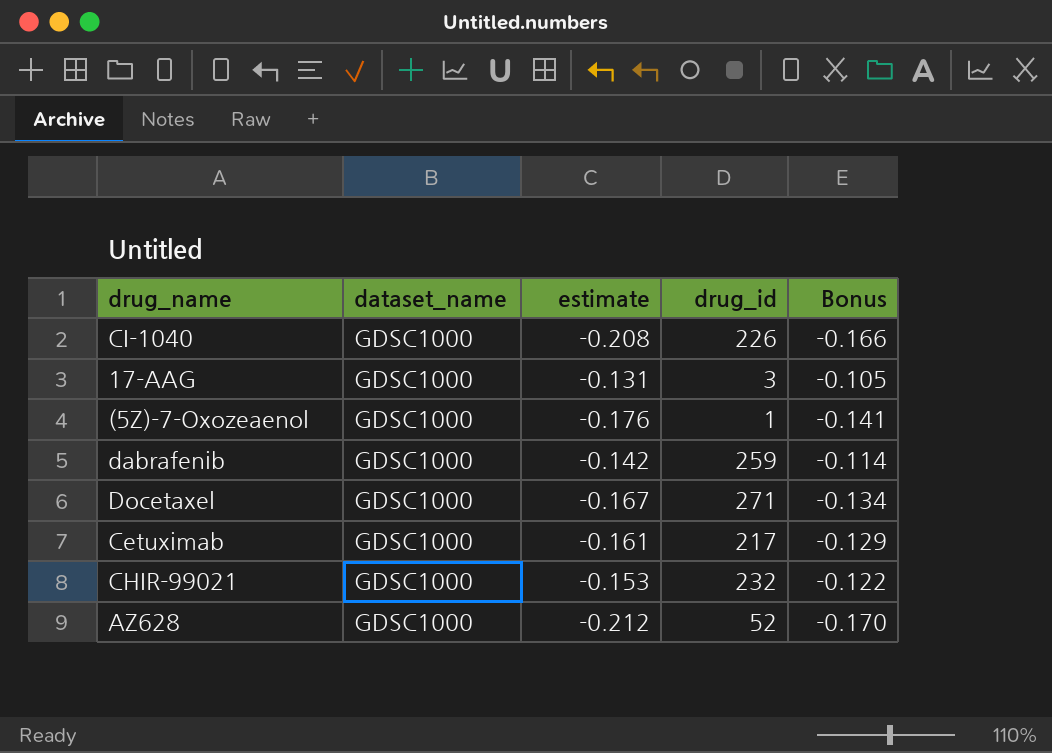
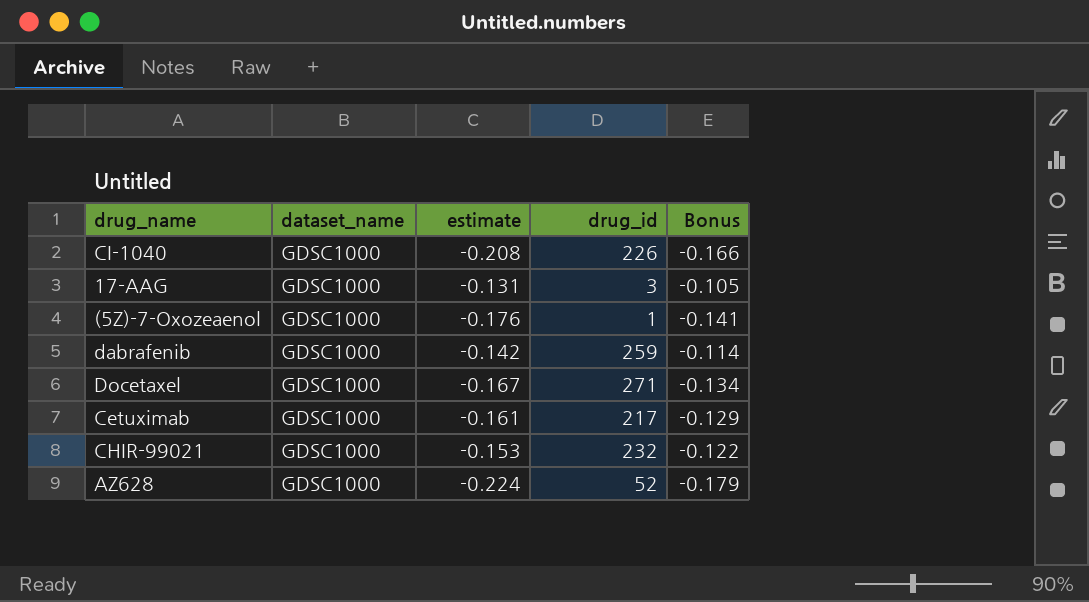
AZ628 | estimate: -0.212 -> -0.224
AZ628 | Bonus: -0.170 -> -0.179

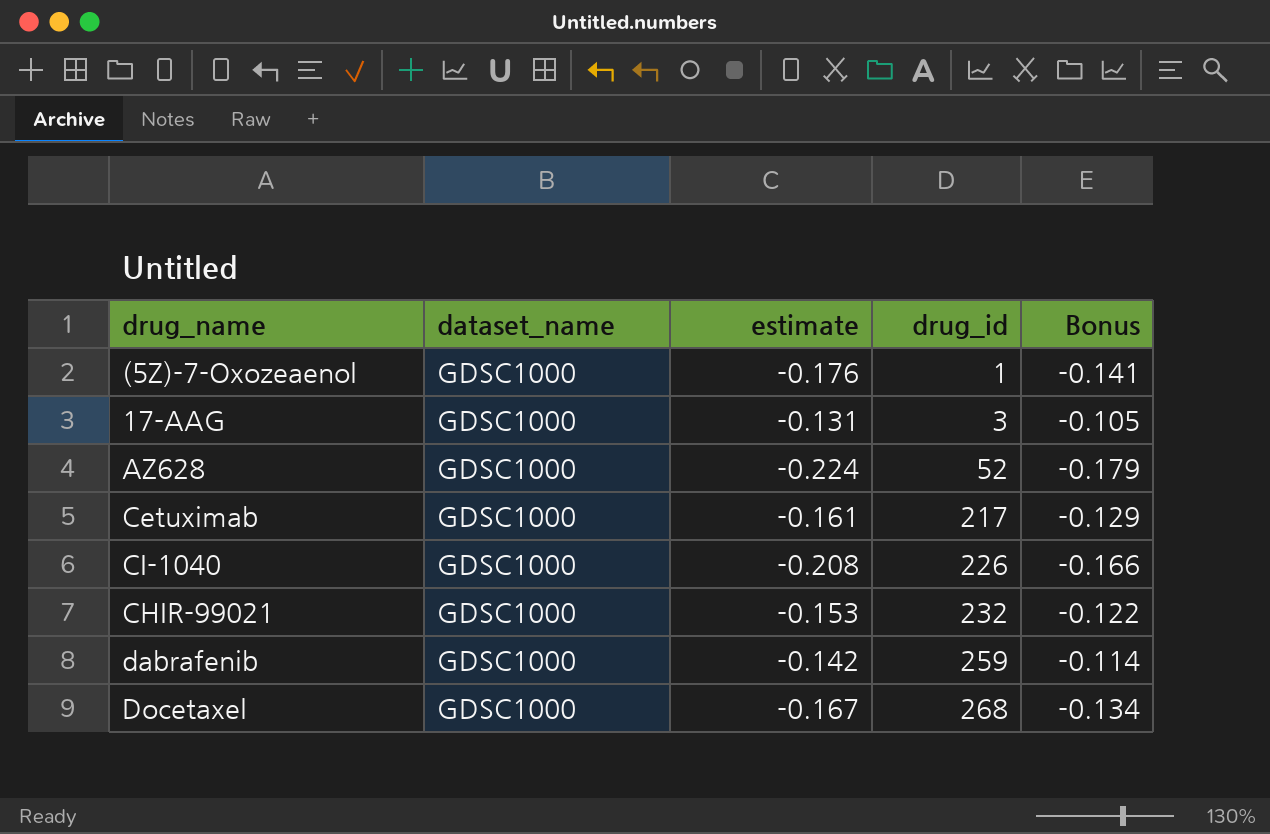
row order: none -> drug_id ascending
Docetaxel | drug_id: 271 -> 268

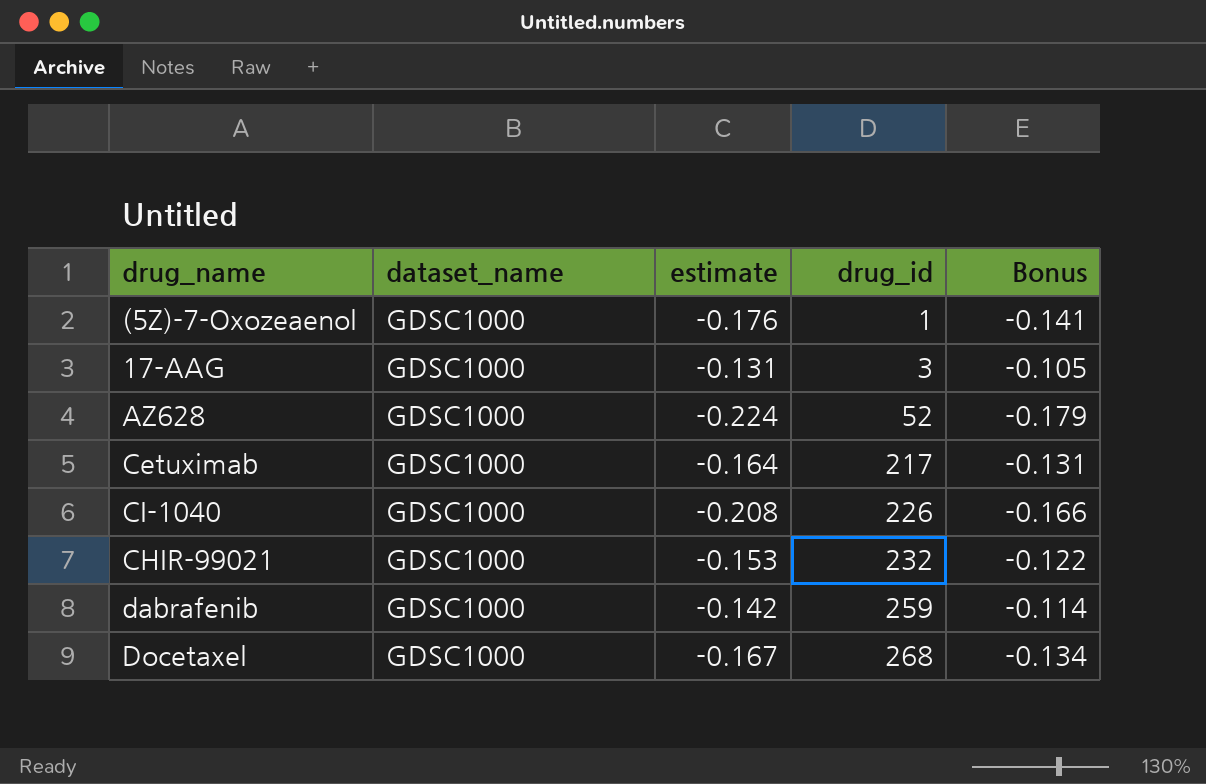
Cetuximab | estimate: -0.161 -> -0.164
Cetuximab | Bonus: -0.129 -> -0.131

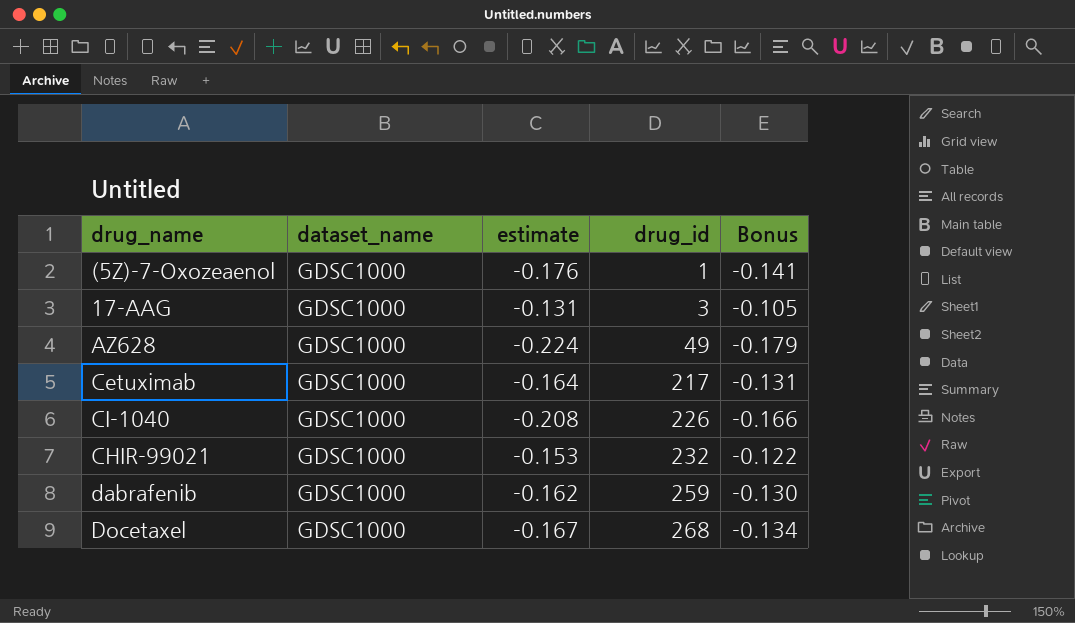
AZ628 | drug_id: 52 -> 49
dabrafenib | estimate: -0.142 -> -0.162
dabrafenib | Bonus: -0.114 -> -0.130

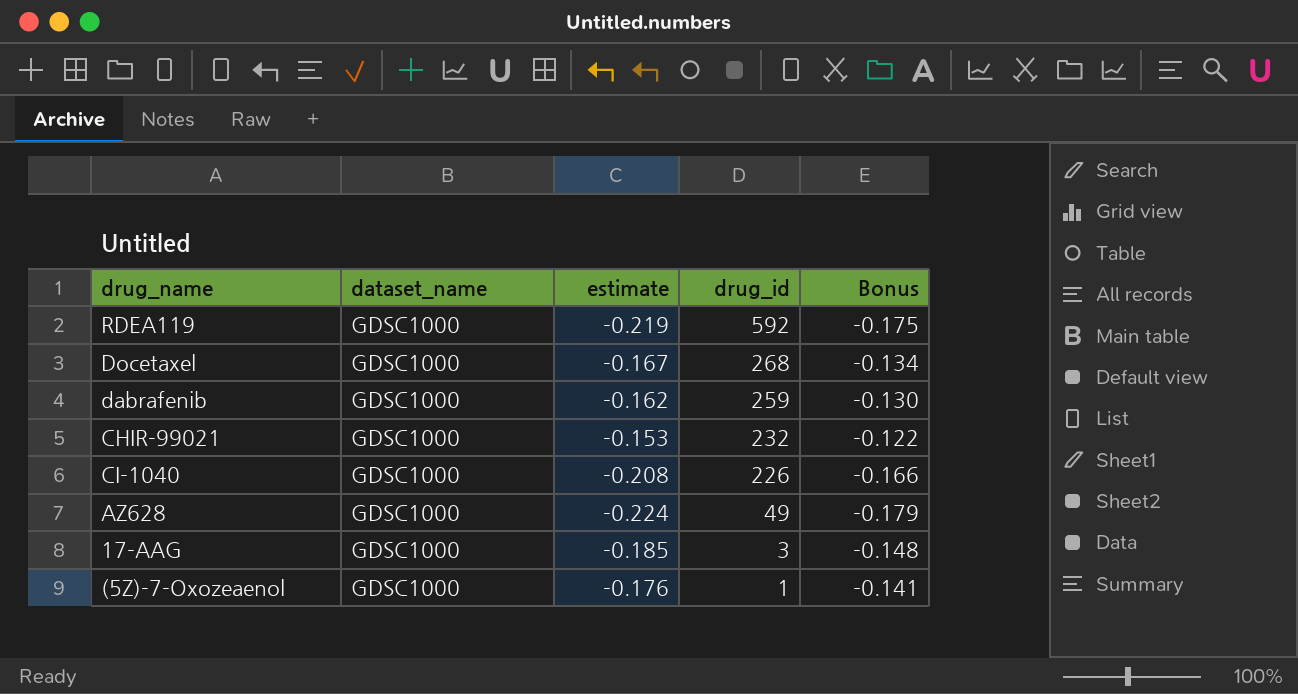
row order: drug_id ascending -> drug_id descending
row Cetuximab: GDSC1000 | -0.164 | 217 | -0.131 -> none
row RDEA119: none -> GDSC1000 | -0.219 | 592 | -0.175
17-AAG | estimate: -0.131 -> -0.185
17-AAG | Bonus: -0.105 -> -0.148

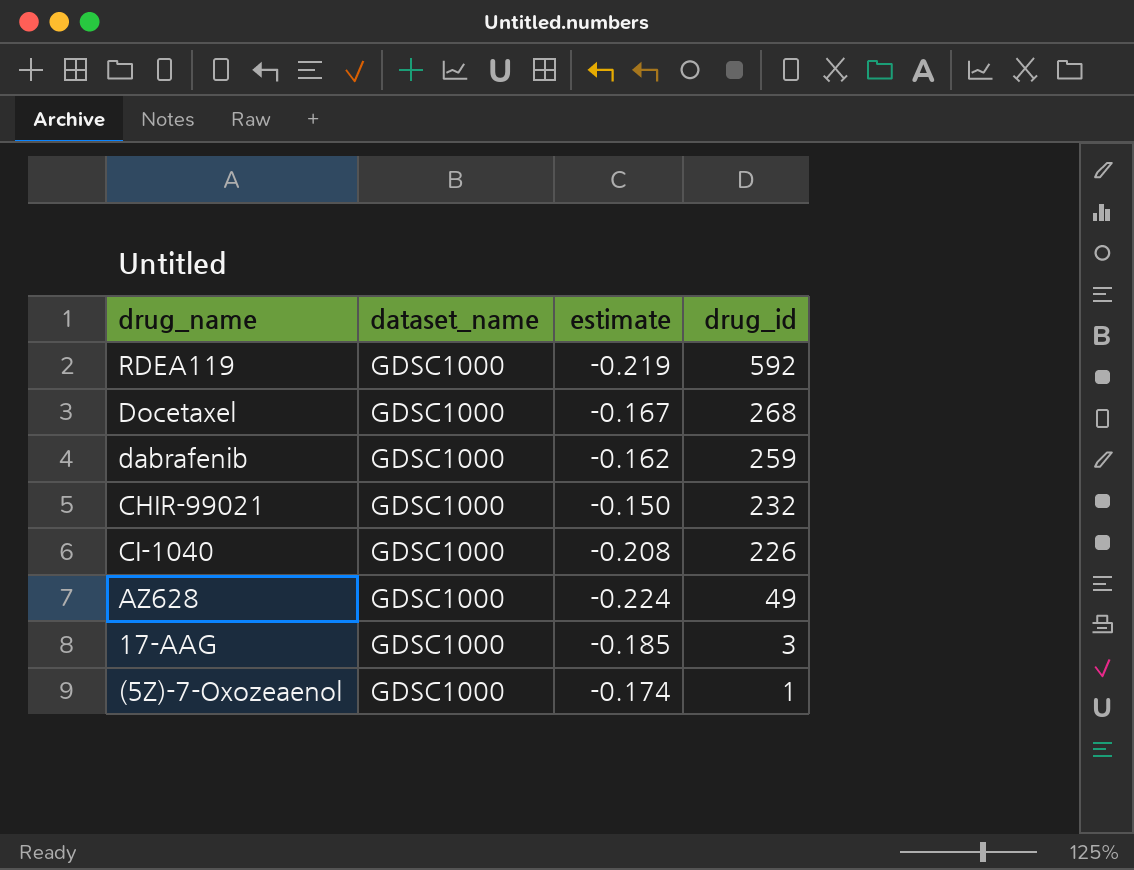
column Bonus | formula: [estimate] * 0.8 -> none
CHIR-99021 | estimate: -0.153 -> -0.150
(5Z)-7-Oxozeaenol | estimate: -0.176 -> -0.174

